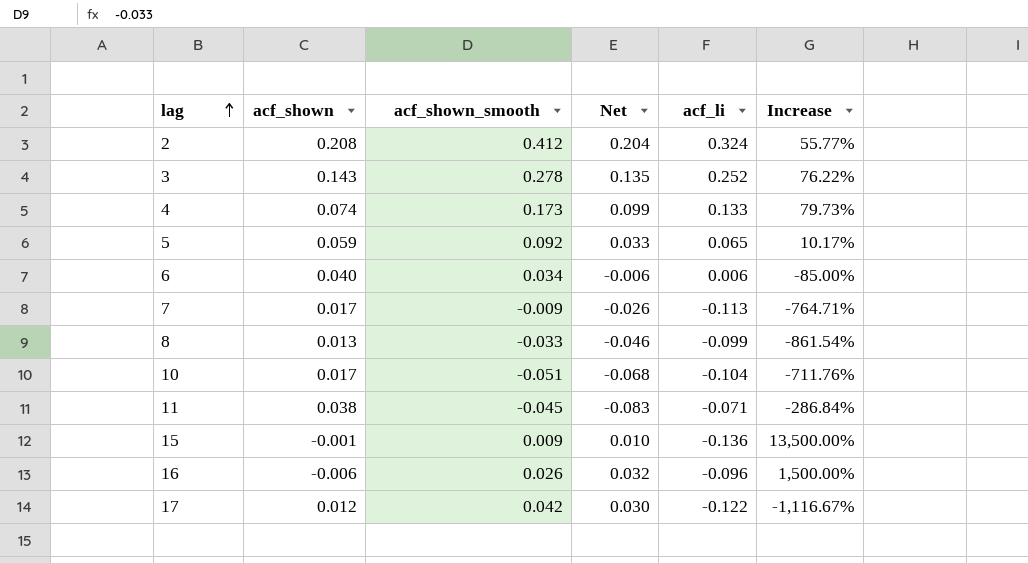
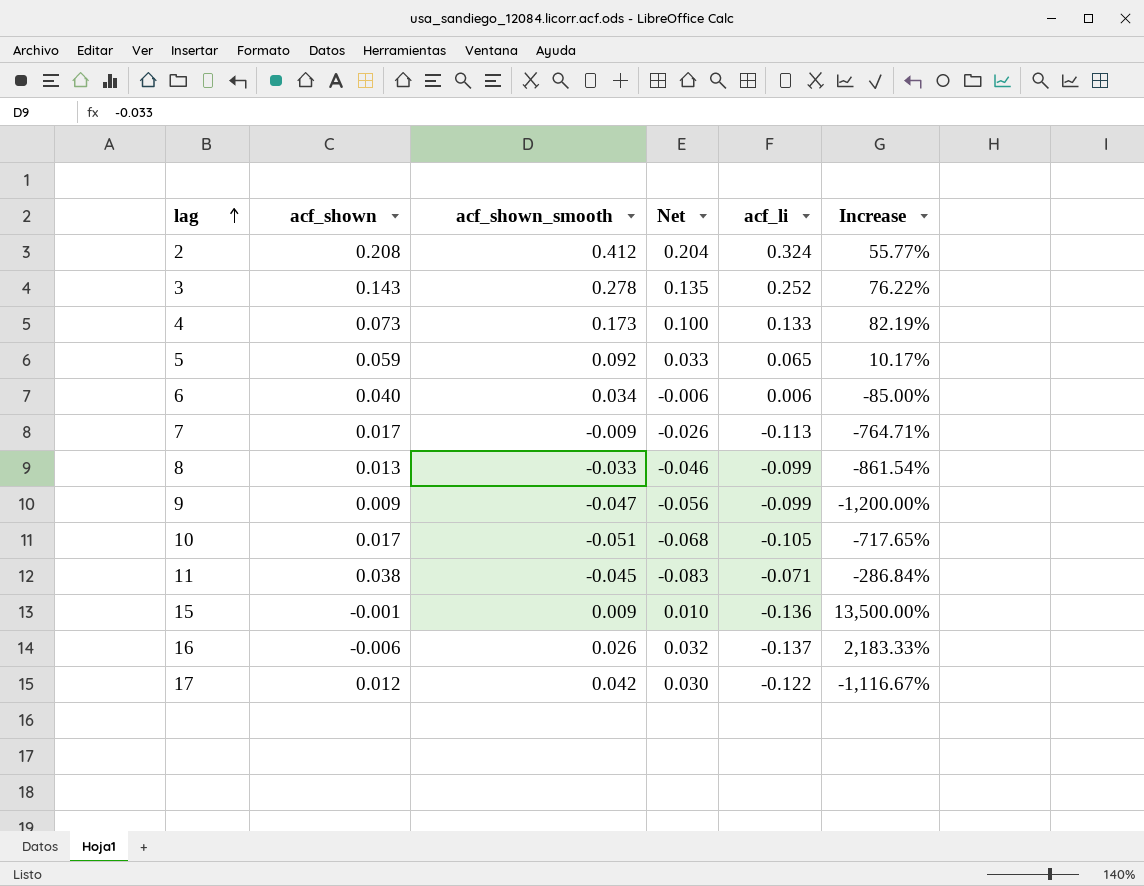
4 | acf_shown: 0.074 -> 0.073
4 | Net: 0.099 -> 0.100
4 | Increase: 79.73% -> 82.19%
row 9: none -> 0.009 | -0.047 | -0.056 | -0.099 | -1,200.00%
10 | acf_li: -0.104 -> -0.105
10 | Increase: -711.76% -> -717.65%
16 | acf_li: -0.096 -> -0.137
16 | Increase: 1,500.00% -> 2,183.33%

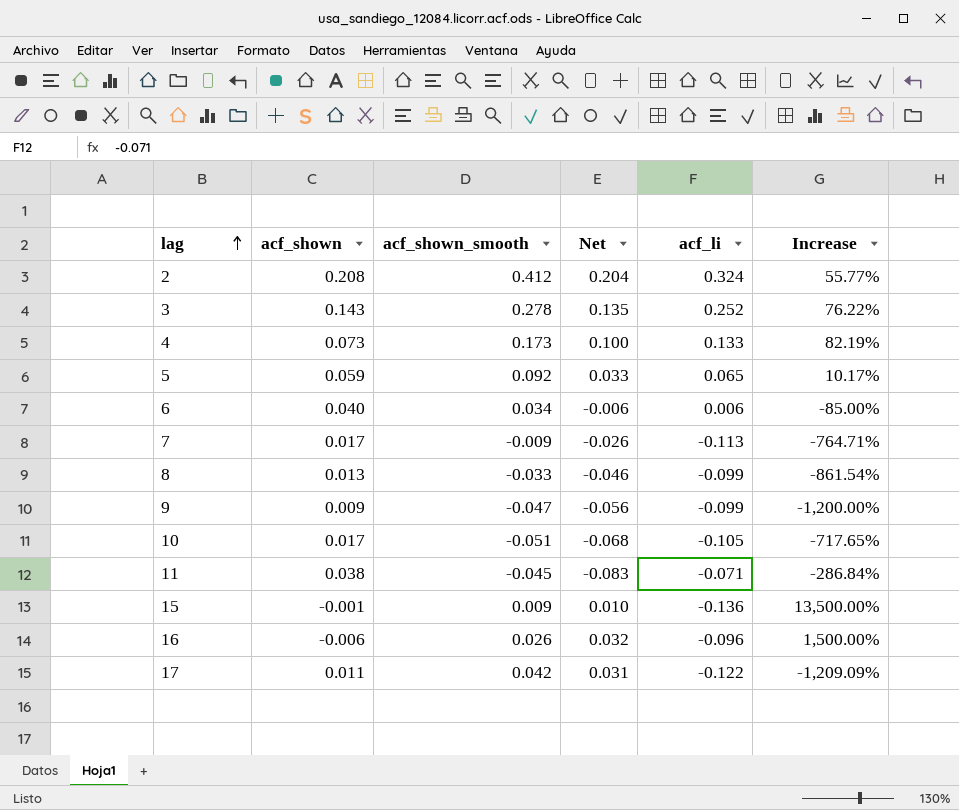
16 | acf_li: -0.137 -> -0.096
16 | Increase: 2,183.33% -> 1,500.00%
17 | acf_shown: 0.012 -> 0.011
17 | Net: 0.030 -> 0.031
17 | Increase: -1,116.67% -> -1,209.09%

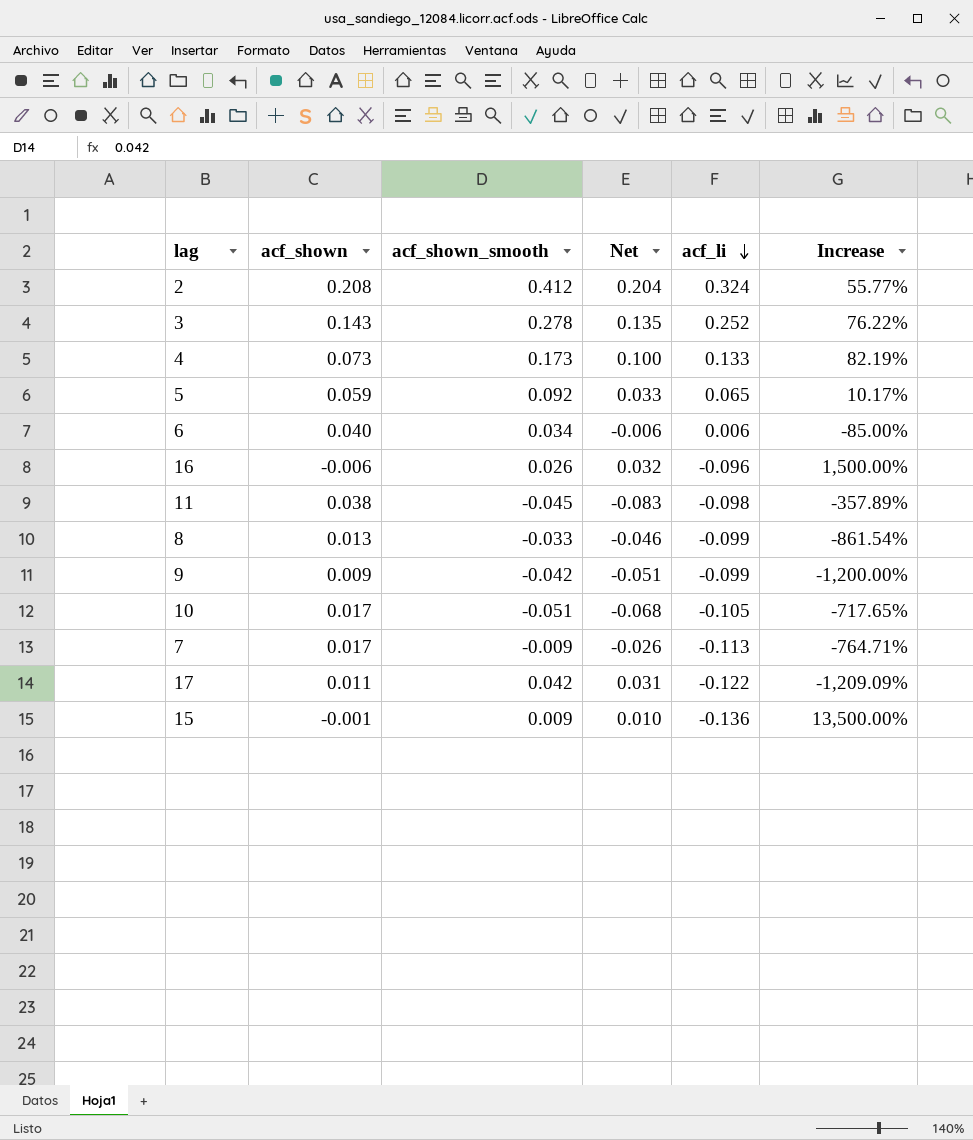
row order: lag ascending -> acf_li descending
11 | acf_li: -0.071 -> -0.098
11 | Increase: -286.84% -> -357.89%
9 | acf_shown_smooth: -0.047 -> -0.042
9 | Net: -0.056 -> -0.051

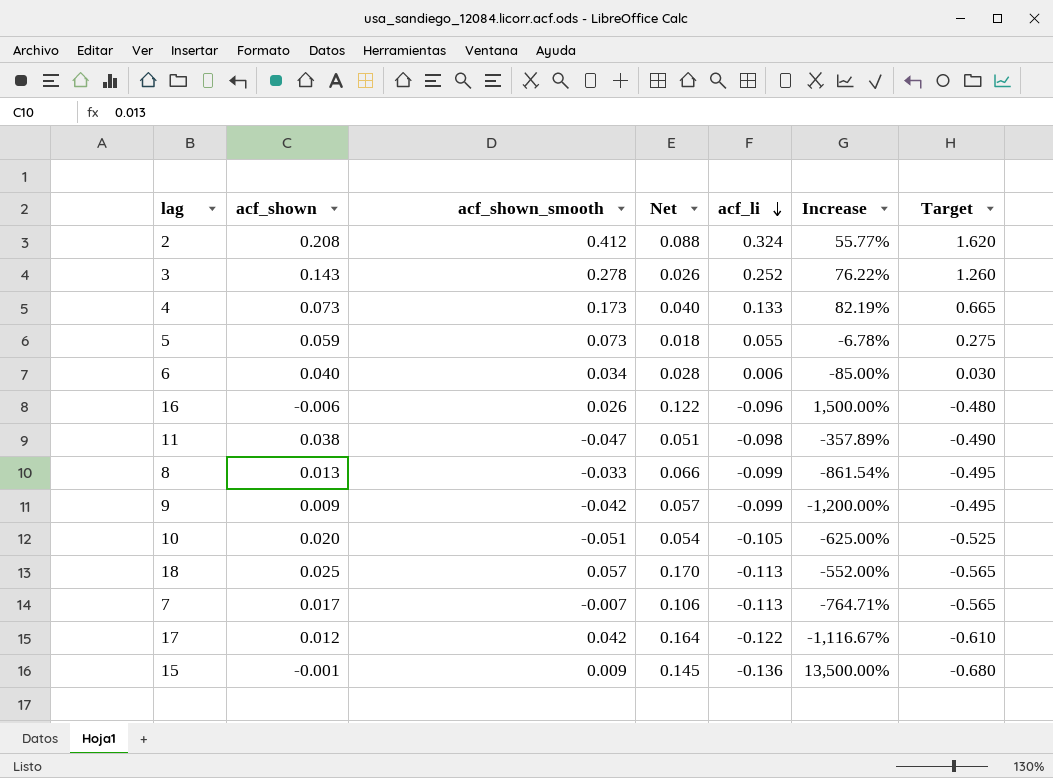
column Net | formula: [acf_shown_smooth] - [acf_shown] -> [acf_shown_smooth] - [acf_li]
column Target | formula: none -> [acf_li] * 5
5 | acf_shown_smooth: 0.092 -> 0.073
5 | acf_li: 0.065 -> 0.055
5 | Increase: 10.17% -> -6.78%
11 | acf_shown_smooth: -0.045 -> -0.047
10 | acf_shown: 0.017 -> 0.020
10 | Increase: -717.65% -> -625.00%
row 18: none -> 0.025 | 0.057 | 0.170 | -0.113 | -552.00% | -0.565
7 | acf_shown_smooth: -0.009 -> -0.007
17 | acf_shown: 0.011 -> 0.012
17 | Increase: -1,209.09% -> -1,116.67%

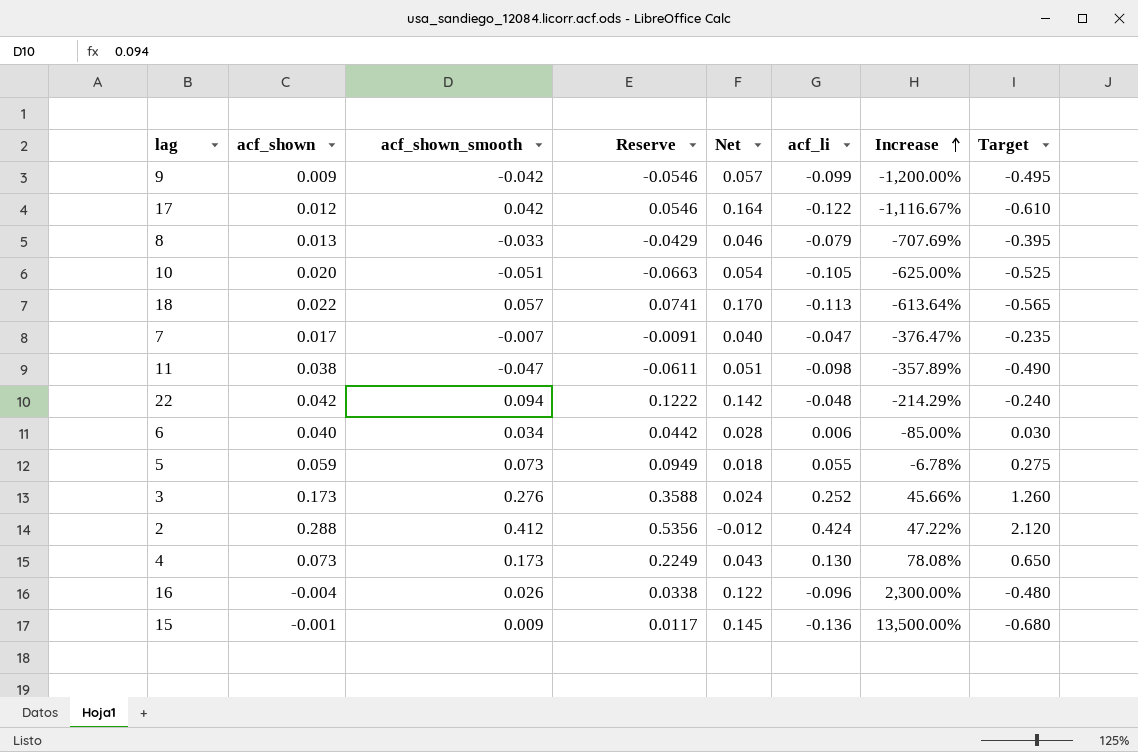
row order: acf_li descending -> Increase ascending
column Reserve | formula: none -> [acf_shown_smooth] * 1.3
8 | Net: 0.066 -> 0.046
8 | acf_li: -0.099 -> -0.079
8 | Increase: -861.54% -> -707.69%
8 | Target: -0.495 -> -0.395
18 | acf_shown: 0.025 -> 0.022
18 | Increase: -552.00% -> -613.64%
7 | Net: 0.106 -> 0.040
7 | acf_li: -0.113 -> -0.047
7 | Increase: -764.71% -> -376.47%
7 | Target: -0.565 -> -0.235
row 22: none -> 0.042 | 0.094 | 0.1222 | 0.142 | -0.048 | -214.29% | -0.240
3 | acf_shown: 0.143 -> 0.173
3 | acf_shown_smooth: 0.278 -> 0.276
3 | Net: 0.026 -> 0.024
3 | Increase: 76.22% -> 45.66%
2 | acf_shown: 0.208 -> 0.288
2 | Net: 0.088 -> -0.012
2 | acf_li: 0.324 -> 0.424
2 | Increase: 55.77% -> 47.22%
2 | Target: 1.620 -> 2.120
4 | Net: 0.040 -> 0.043
4 | acf_li: 0.133 -> 0.130
4 | Increase: 82.19% -> 78.08%
4 | Target: 0.665 -> 0.650
16 | acf_shown: -0.006 -> -0.004
16 | Increase: 1,500.00% -> 2,300.00%

